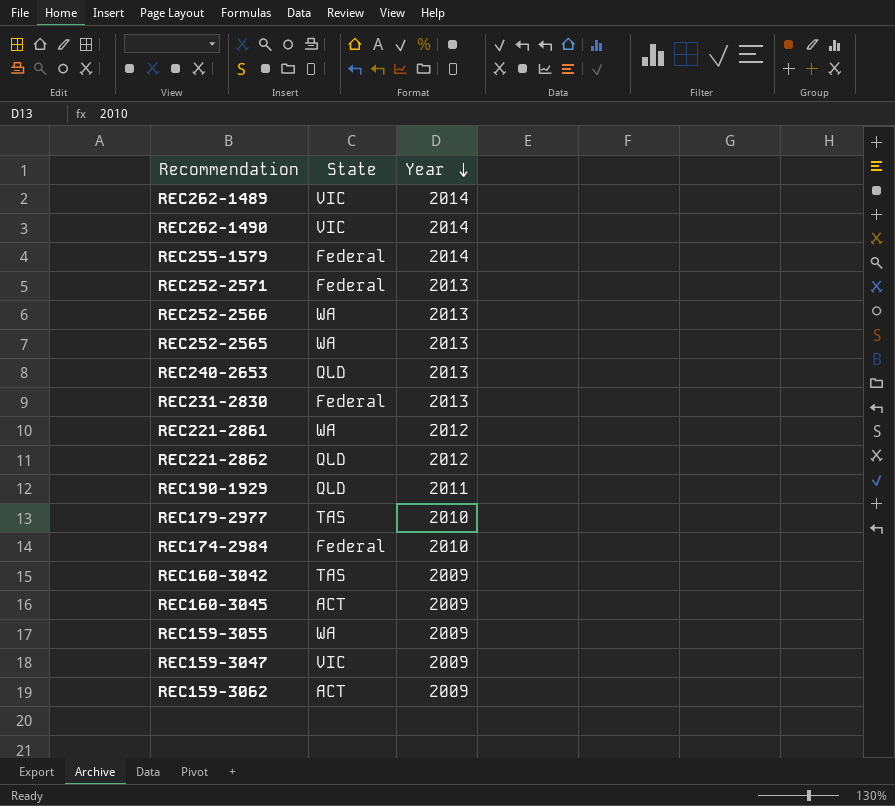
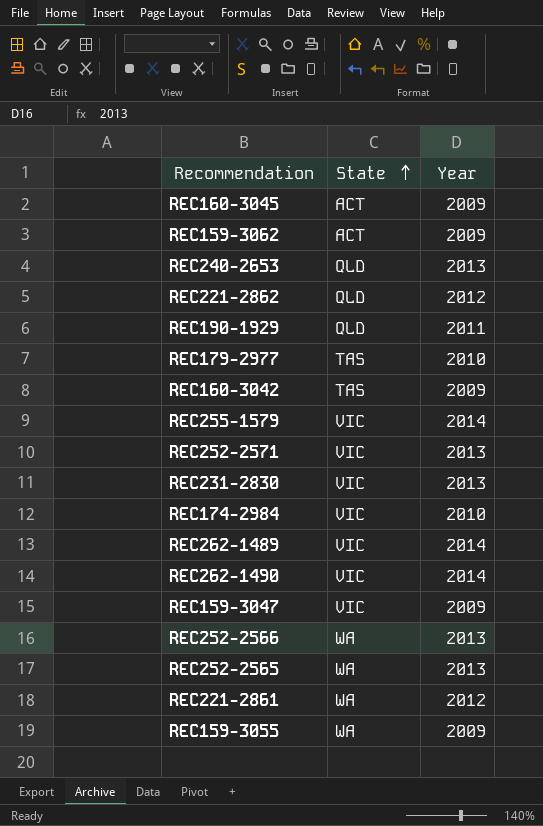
row order: Year descending -> State ascending
REC255-1579 | State: Federal -> VIC
REC252-2571 | State: Federal -> VIC
REC231-2830 | State: Federal -> VIC
REC174-2984 | State: Federal -> VIC

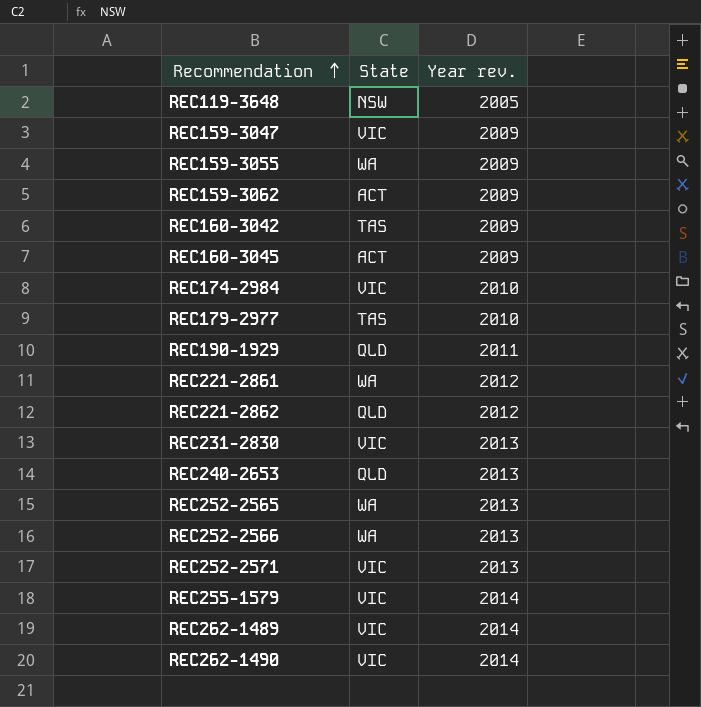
row order: State ascending -> Recommendation ascending
column name: Year -> Year rev.
row REC119-3648: none -> NSW | 2005

